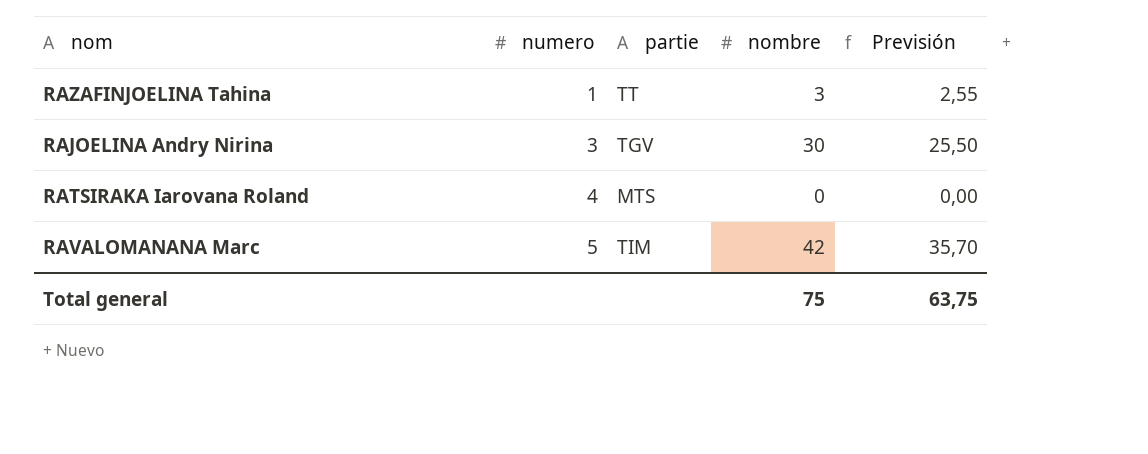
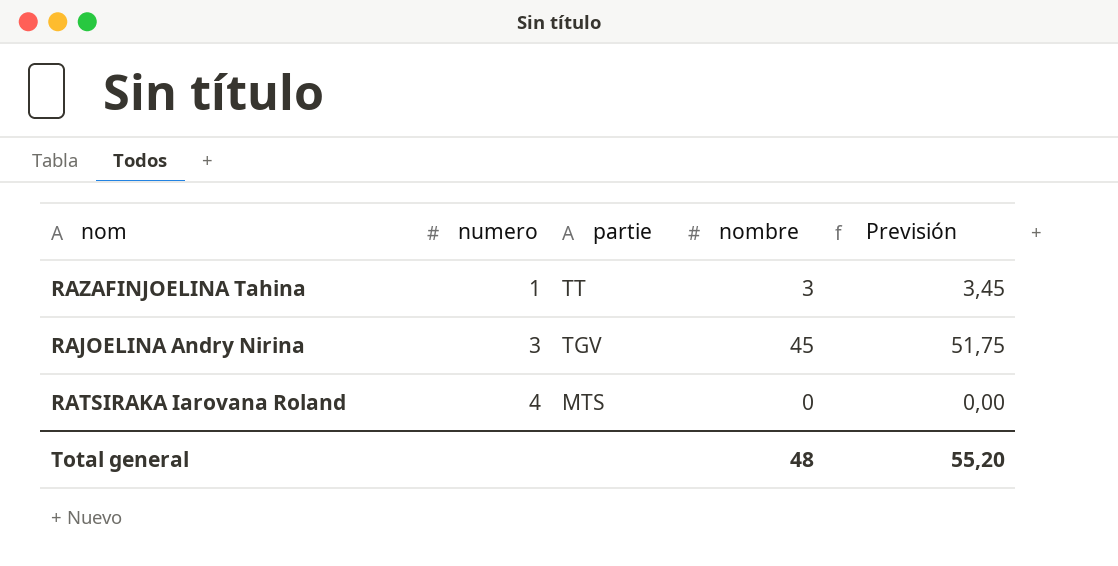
column Previsión | formula: [nombre] * 0,85 -> [nombre] * 1,15
row RAVALOMANANA Marc: 5 | TIM | 42 | 35,70 -> none
RAJOELINA Andry Nirina | nombre: 30 -> 45
Total general | nombre: 75 -> 48
Total general | Previsión: 63,75 -> 55,20

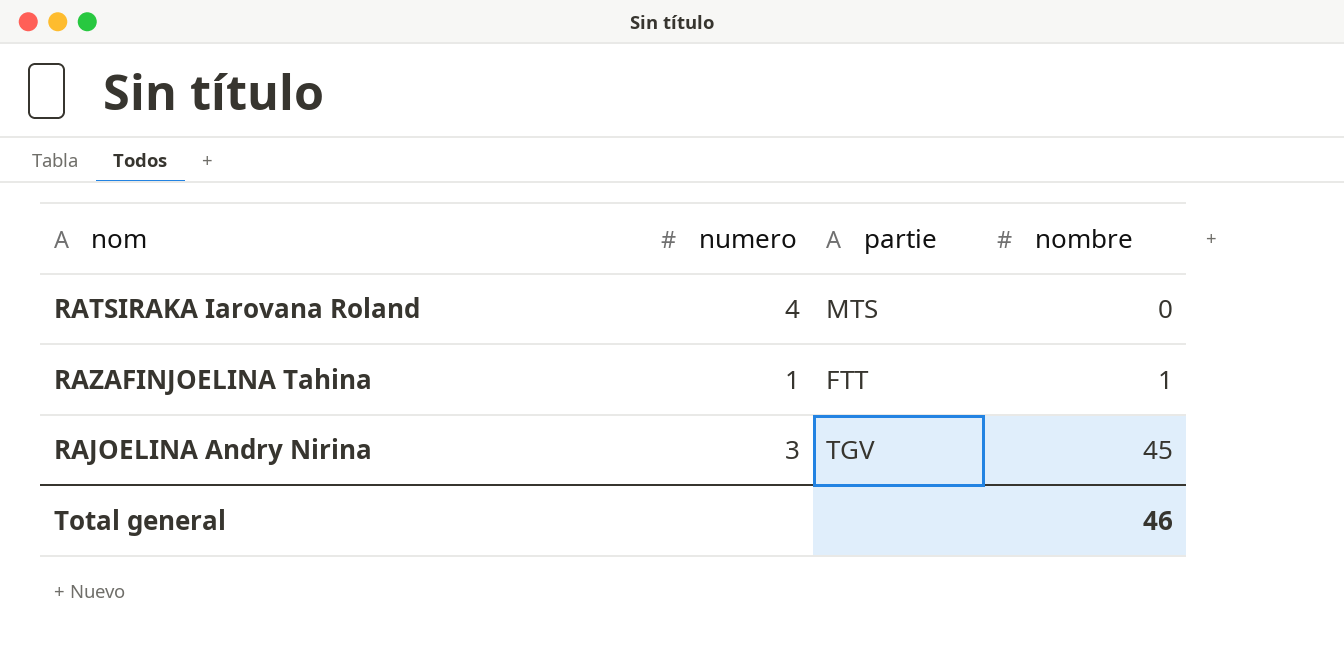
row order: numero ascending -> nombre ascending
column Previsión | formula: [nombre] * 1,15 -> none
RAZAFINJOELINA Tahina | partie: TT -> FTT
RAZAFINJOELINA Tahina | nombre: 3 -> 1
Total general | nombre: 48 -> 46

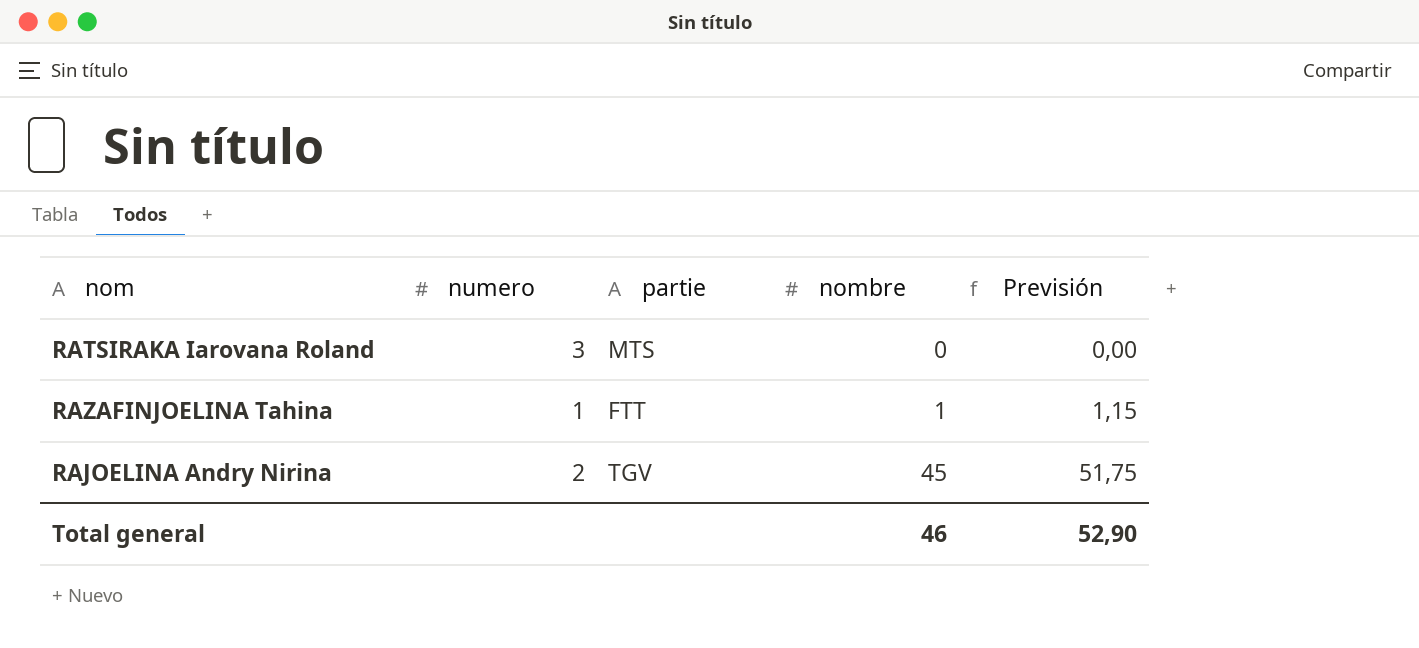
column Previsión | formula: none -> [nombre] * 1,15
RATSIRAKA Iarovana Roland | numero: 4 -> 3
RAJOELINA Andry Nirina | numero: 3 -> 2

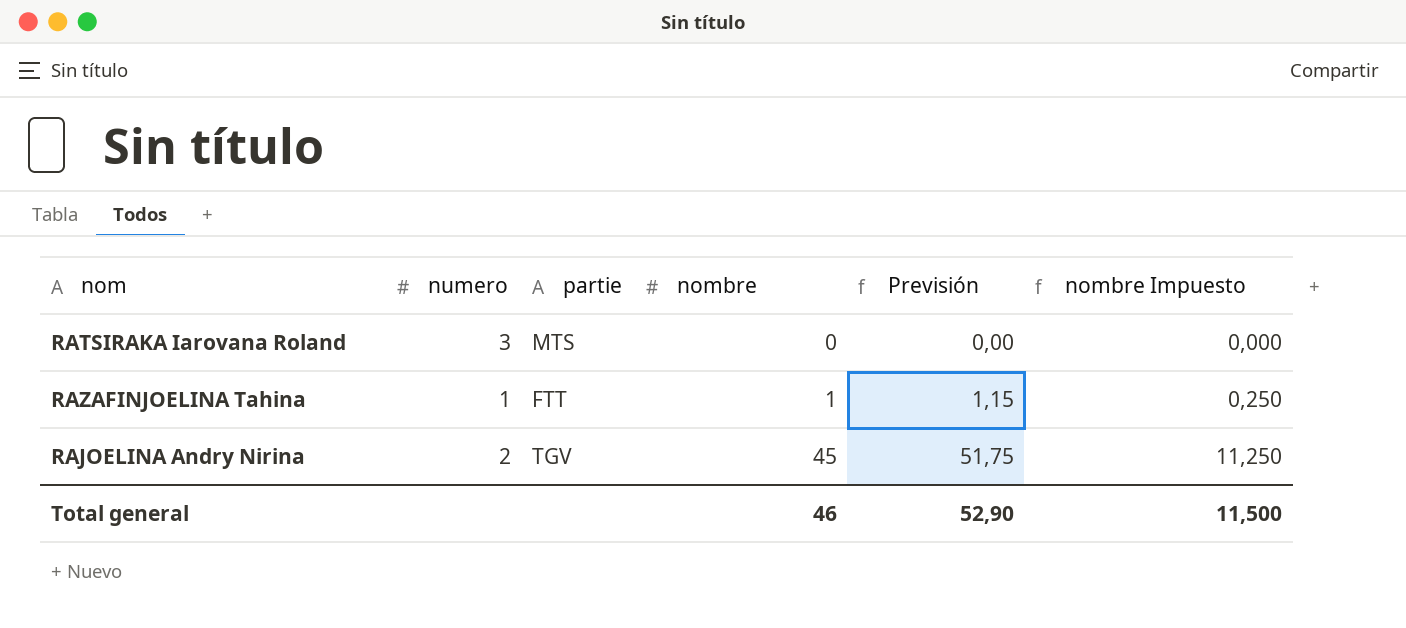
column nombre Impuesto | formula: none -> [nombre] * 0,25

